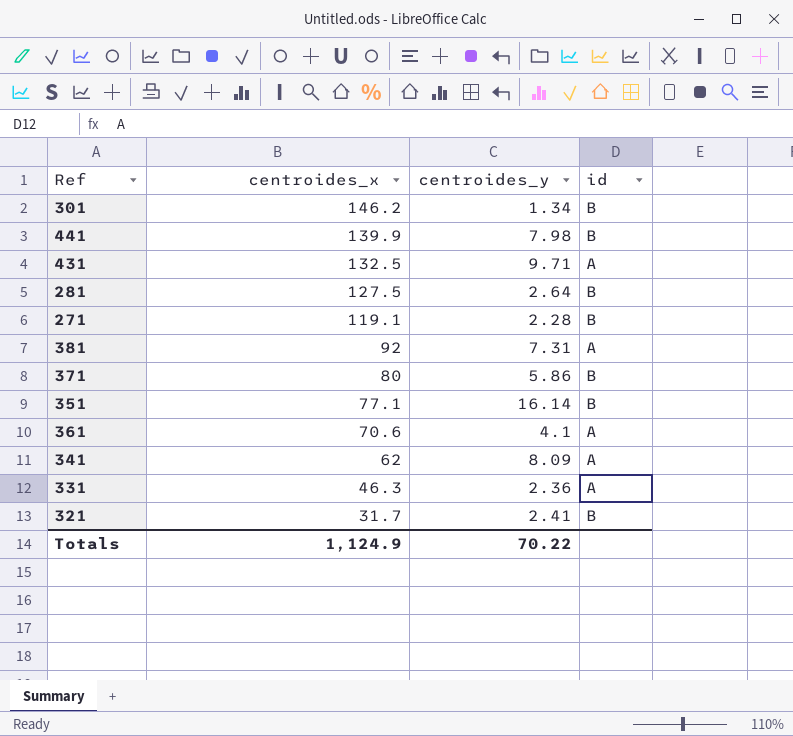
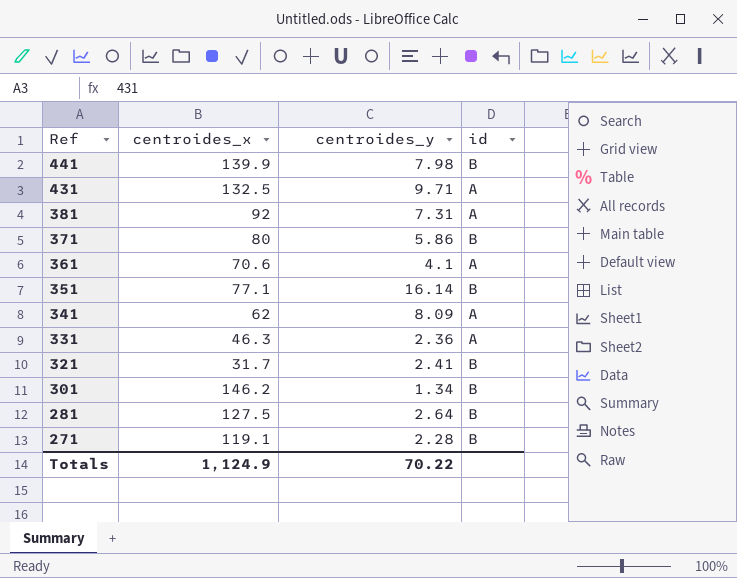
row order: centroides_x descending -> Ref descending

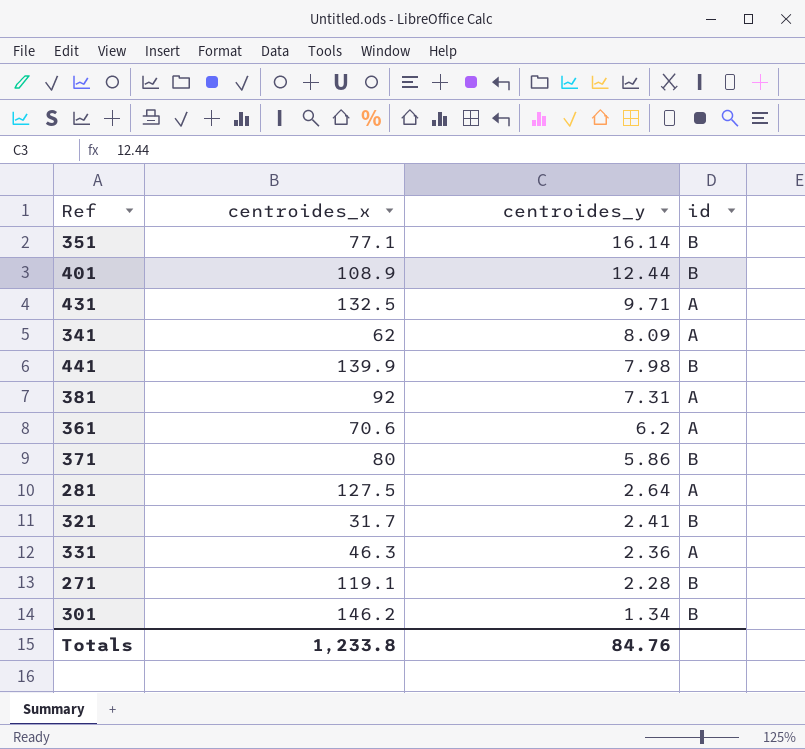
row order: Ref descending -> centroides_y descending
row 401: none -> 108.9 | 12.44 | B
361 | centroides_y: 4.1 -> 6.2
281 | id: B -> A
Totals | centroides_x: 1,124.9 -> 1,233.8
Totals | centroides_y: 70.22 -> 84.76

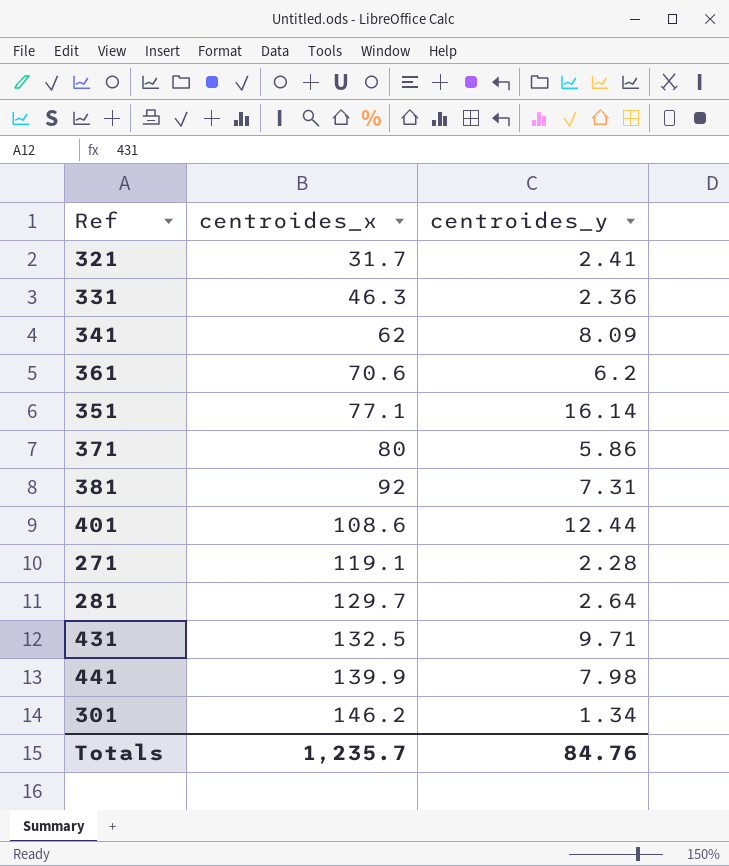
row order: centroides_y descending -> centroides_x ascending
column id | position: 4 -> none
401 | centroides_x: 108.9 -> 108.6
281 | centroides_x: 127.5 -> 129.7
Totals | centroides_x: 1,233.8 -> 1,235.7

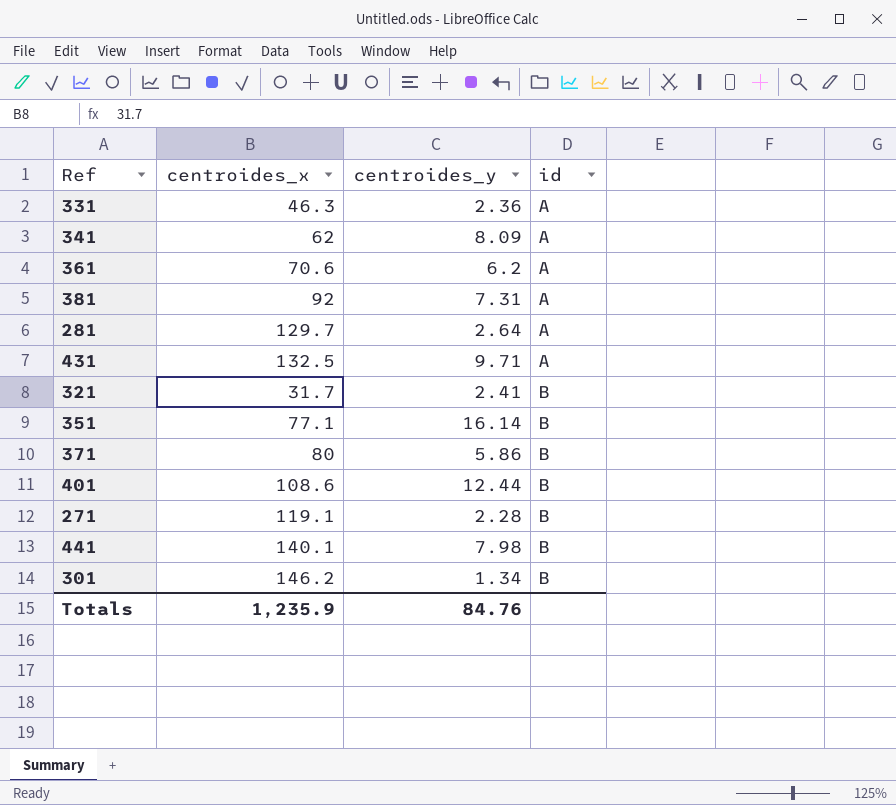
row order: centroides_x ascending -> id ascending
column id | position: none -> 4
441 | centroides_x: 139.9 -> 140.1
Totals | centroides_x: 1,235.7 -> 1,235.9

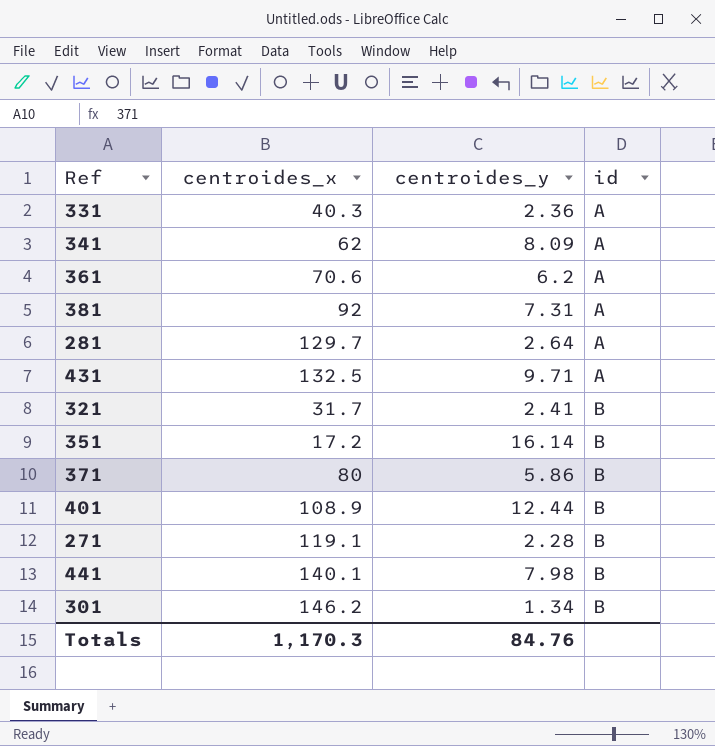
331 | centroides_x: 46.3 -> 40.3
351 | centroides_x: 77.1 -> 17.2
401 | centroides_x: 108.6 -> 108.9
Totals | centroides_x: 1,235.9 -> 1,170.3

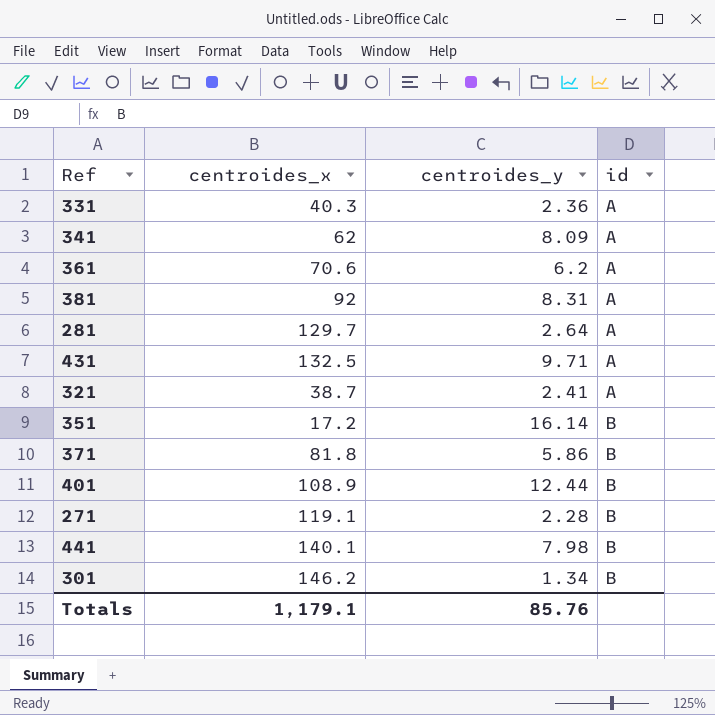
381 | centroides_y: 7.31 -> 8.31
321 | centroides_x: 31.7 -> 38.7
321 | id: B -> A
371 | centroides_x: 80 -> 81.8
Totals | centroides_x: 1,170.3 -> 1,179.1
Totals | centroides_y: 84.76 -> 85.76

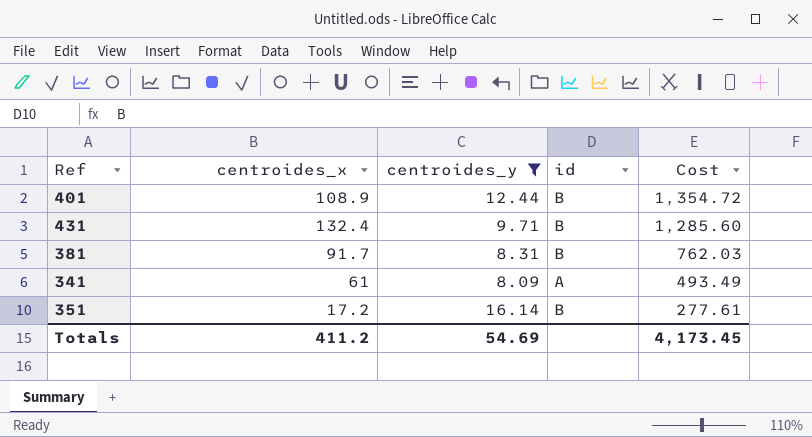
filter: none -> centroides_y >= 8.09
row order: id ascending -> Cost descending
column Cost | formula: none -> [centroides_x] * [centroides_y]
431 | centroides_x: 132.5 -> 132.4
431 | id: A -> B
381 | centroides_x: 92 -> 91.7
381 | id: A -> B
341 | centroides_x: 62 -> 61
Totals | centroides_x: 1,179.1 -> 411.2
Totals | centroides_y: 85.76 -> 54.69

